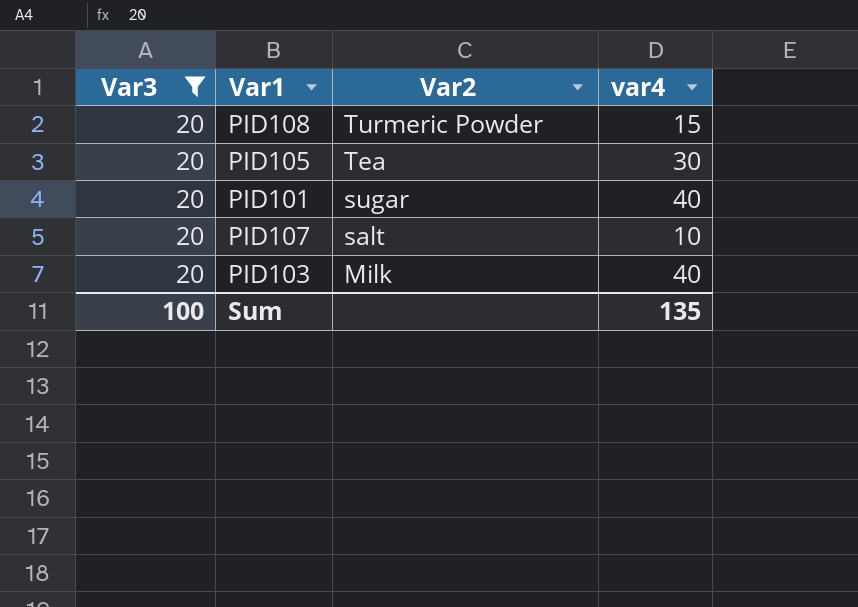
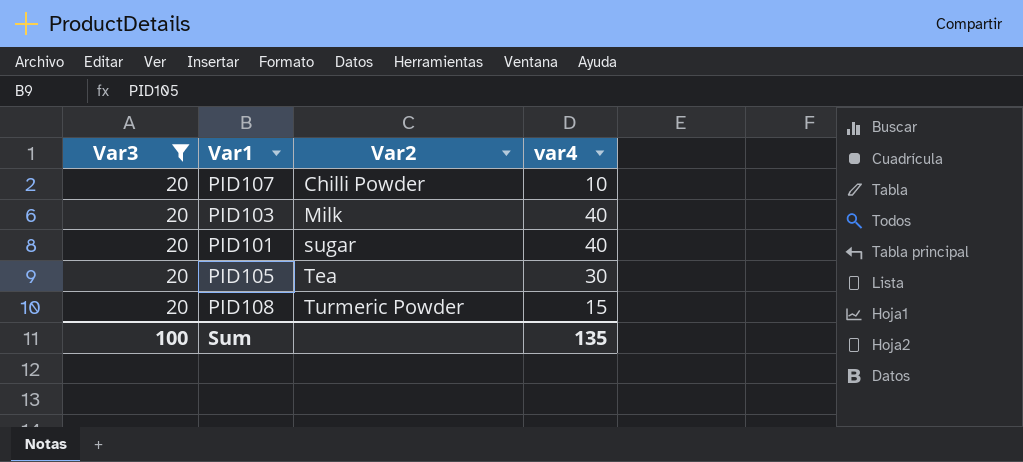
row order: Var2 descending -> Var2 ascending
PID107 | Var2: salt -> Chilli Powder

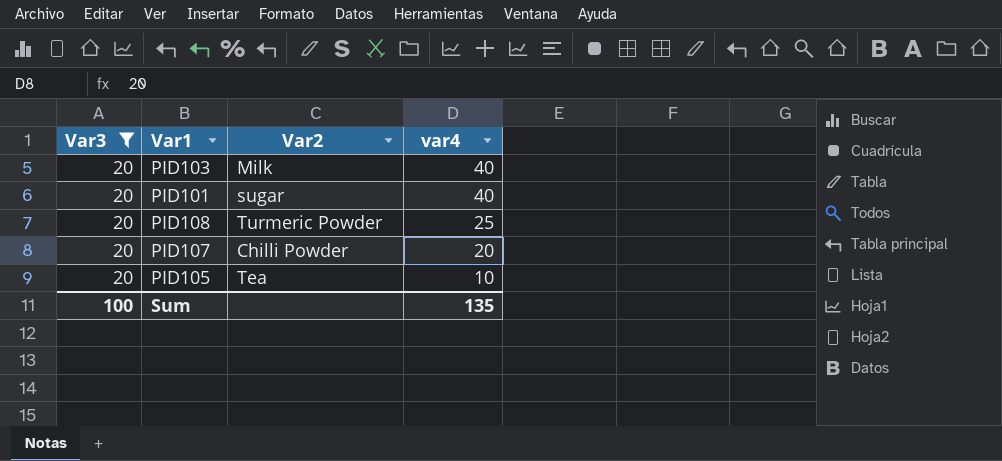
row order: Var2 ascending -> var4 descending
PID108 | var4: 15 -> 25
PID107 | var4: 10 -> 20
PID105 | var4: 30 -> 10

